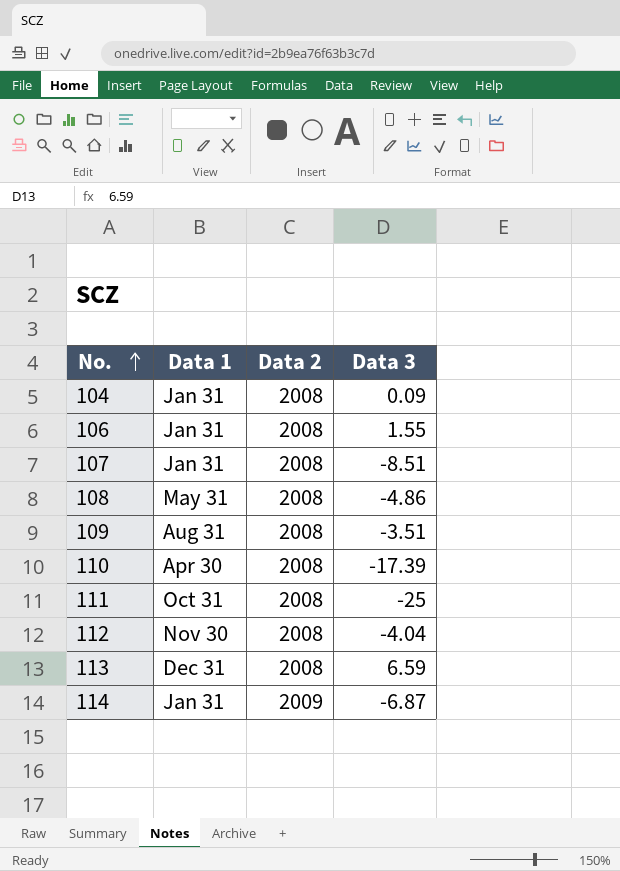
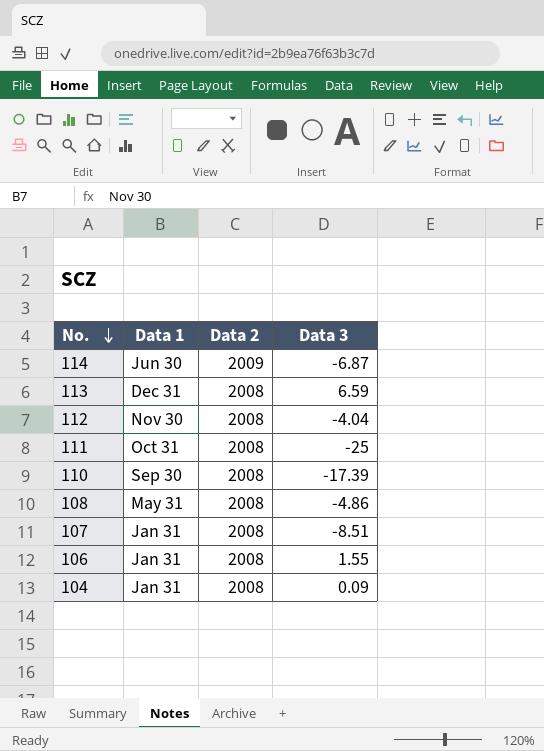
row order: No. ascending -> No. descending
row 109: Aug 31 | 2008 | -3.51 -> none
114 | Data 1: Jan 31 -> Jun 30
110 | Data 1: Apr 30 -> Sep 30

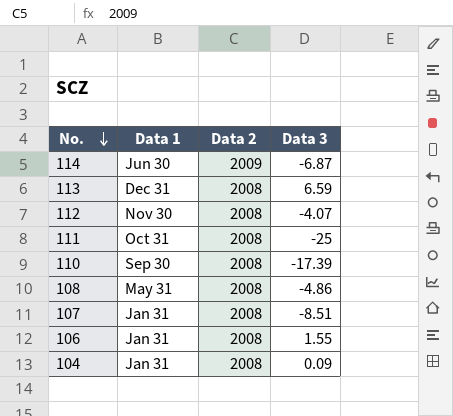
112 | Data 3: -4.04 -> -4.07

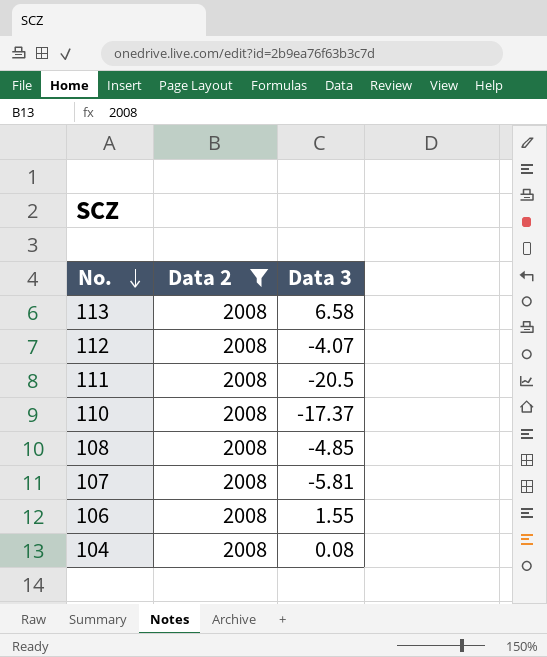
filter: none -> Data 2 = 2008
column Data 1 | position: 2 -> none
113 | Data 3: 6.59 -> 6.58
111 | Data 3: -25 -> -20.5
110 | Data 3: -17.39 -> -17.37
108 | Data 3: -4.86 -> -4.85
107 | Data 3: -8.51 -> -5.81
104 | Data 3: 0.09 -> 0.08

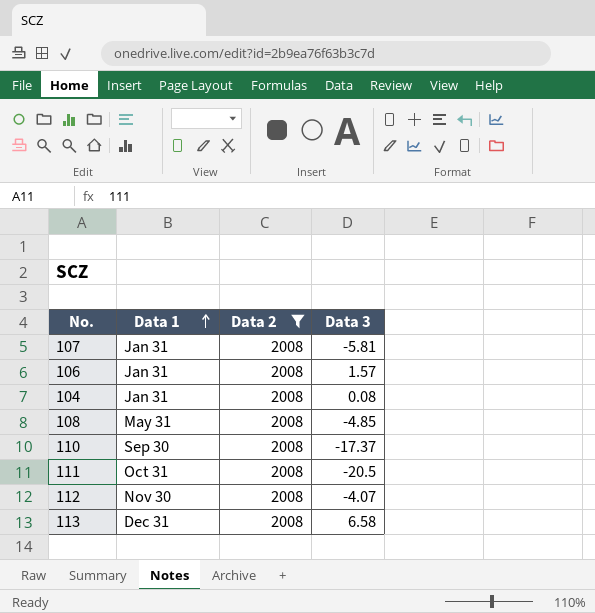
row order: No. descending -> Data 1 ascending
column Data 1 | position: none -> 2
106 | Data 3: 1.55 -> 1.57

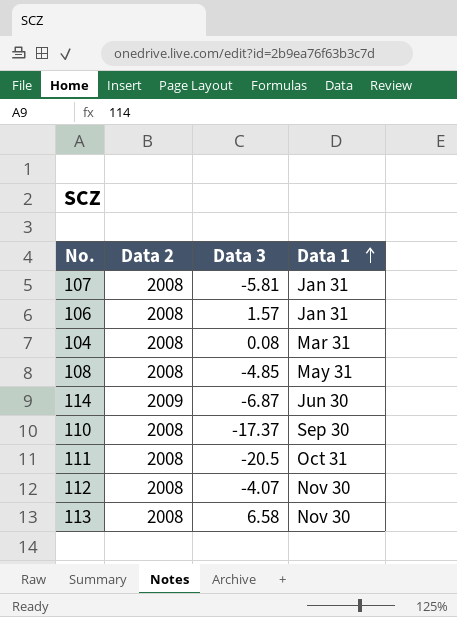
filter: Data 2 = 2008 -> none
column Data 1 | position: 2 -> 4
104 | Data 1: Jan 31 -> Mar 31
113 | Data 1: Dec 31 -> Nov 30

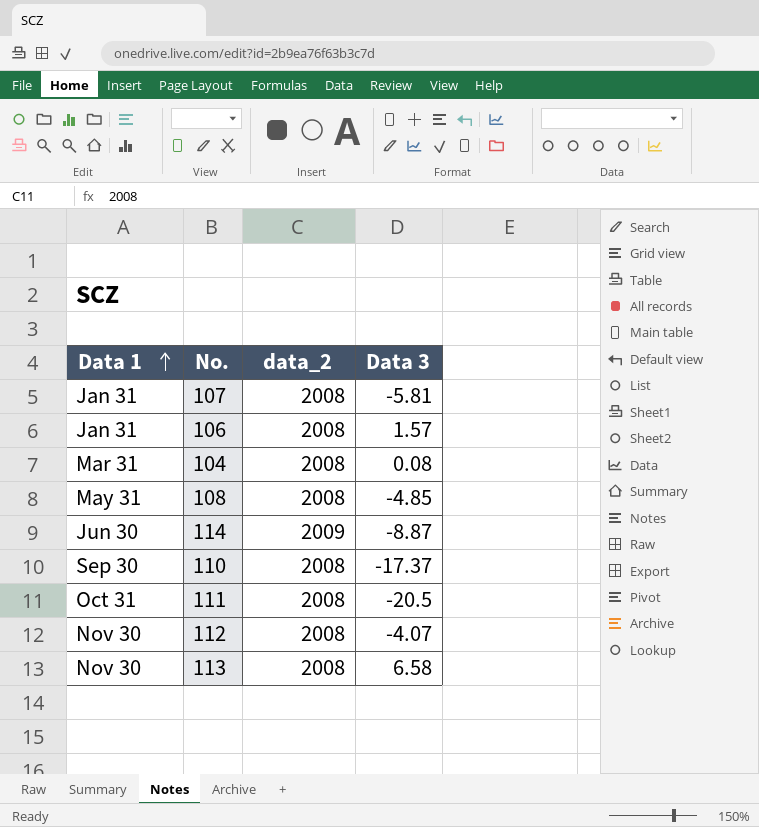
column Data 1 | position: 4 -> 1
column name: Data 2 -> data_2
114 | Data 3: -6.87 -> -8.87

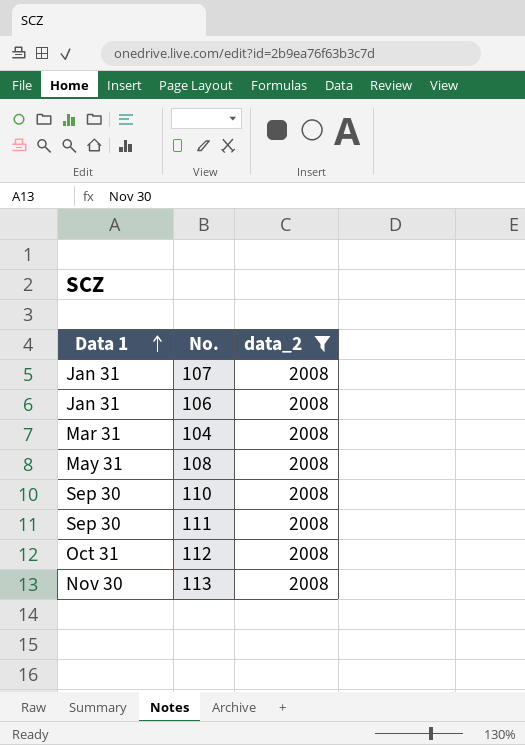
filter: none -> data_2 = 2008
column Data 3 | position: 4 -> none
111 | Data 1: Oct 31 -> Sep 30
112 | Data 1: Nov 30 -> Oct 31

